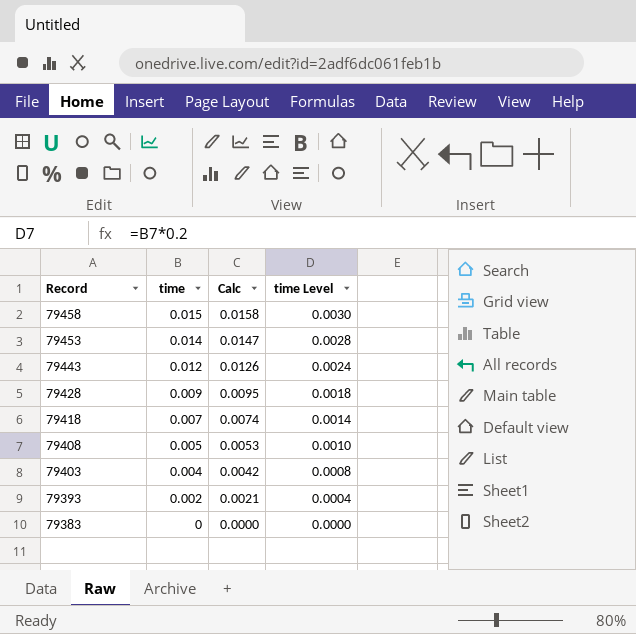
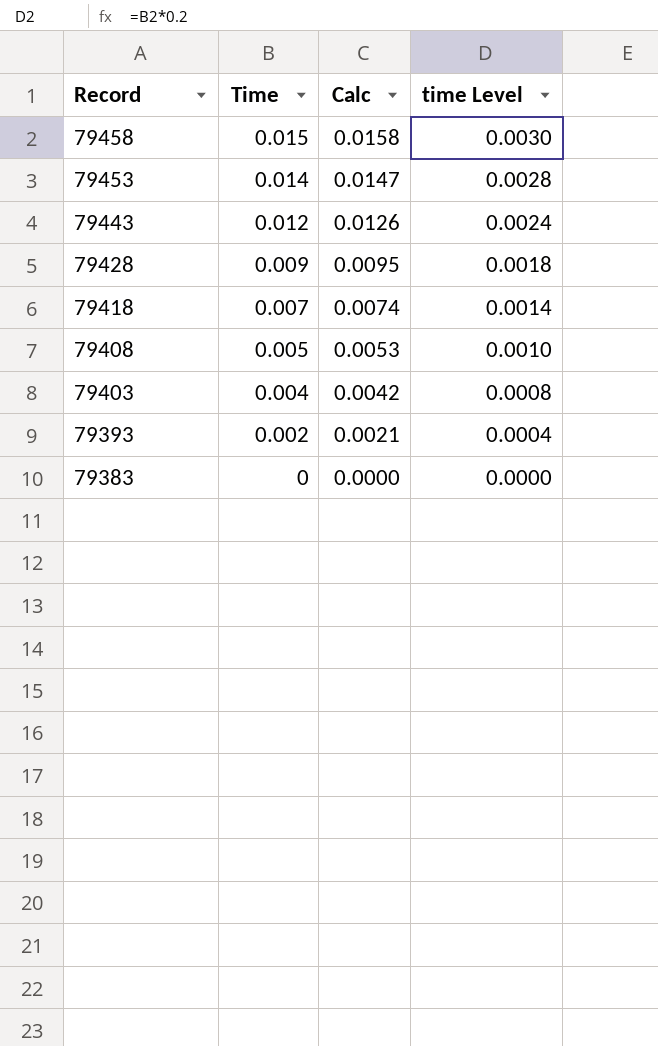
column name: time -> Time

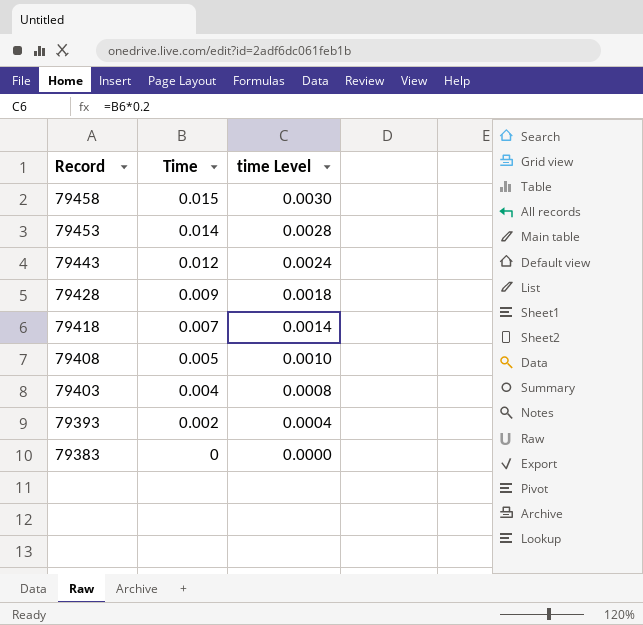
column Calc | formula: [Time] * 1.05 -> none

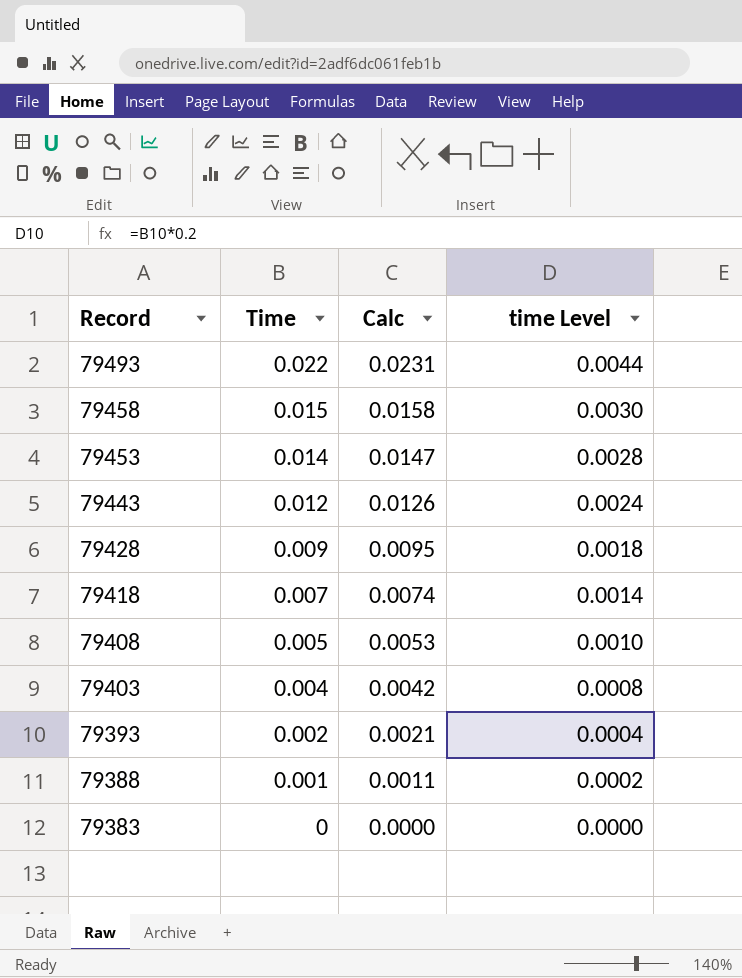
column Calc | formula: none -> [Time] * 1.05
row 79493: none -> 0.022 | 0.0231 | 0.0044
row 79388: none -> 0.001 | 0.0011 | 0.0002

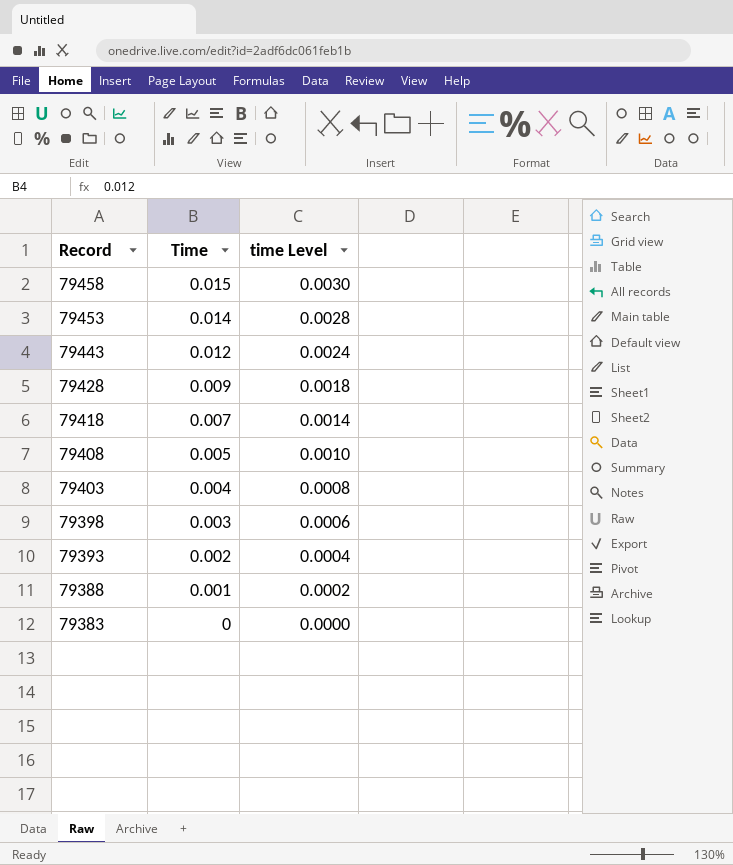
column Calc | formula: [Time] * 1.05 -> none
row 79493: 0.022 | 0.0231 | 0.0044 -> none
row 79398: none -> 0.003 | 0.0006

